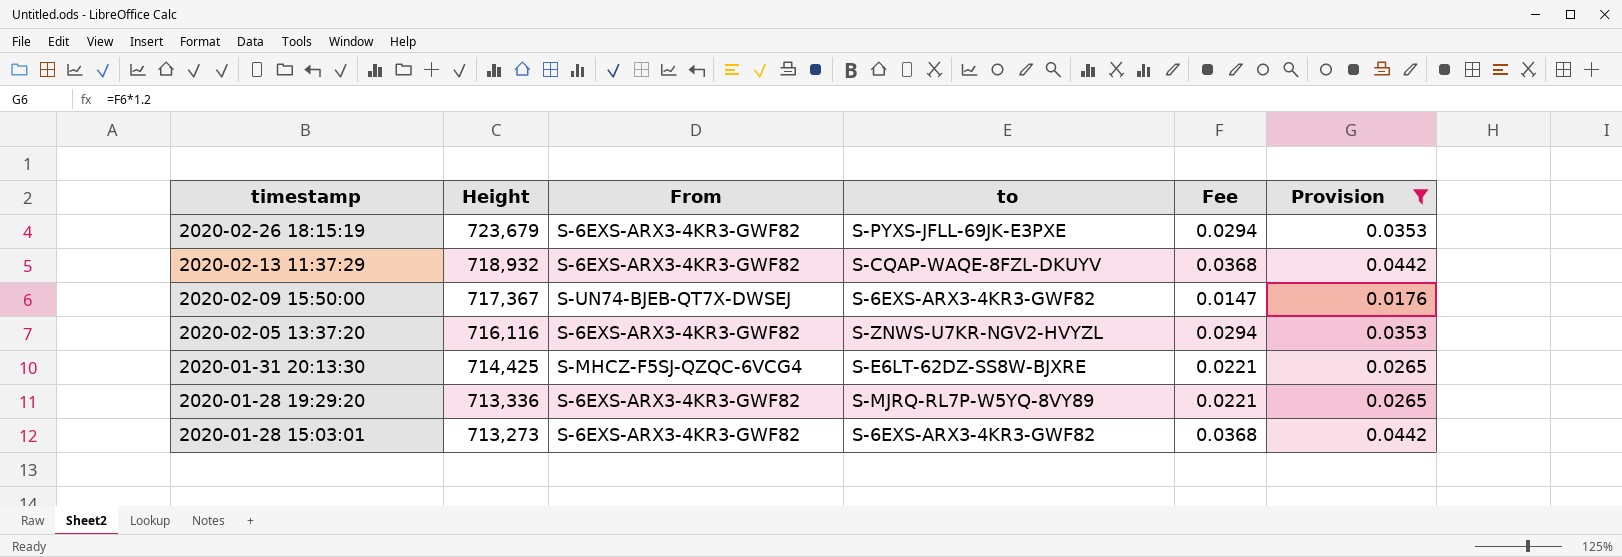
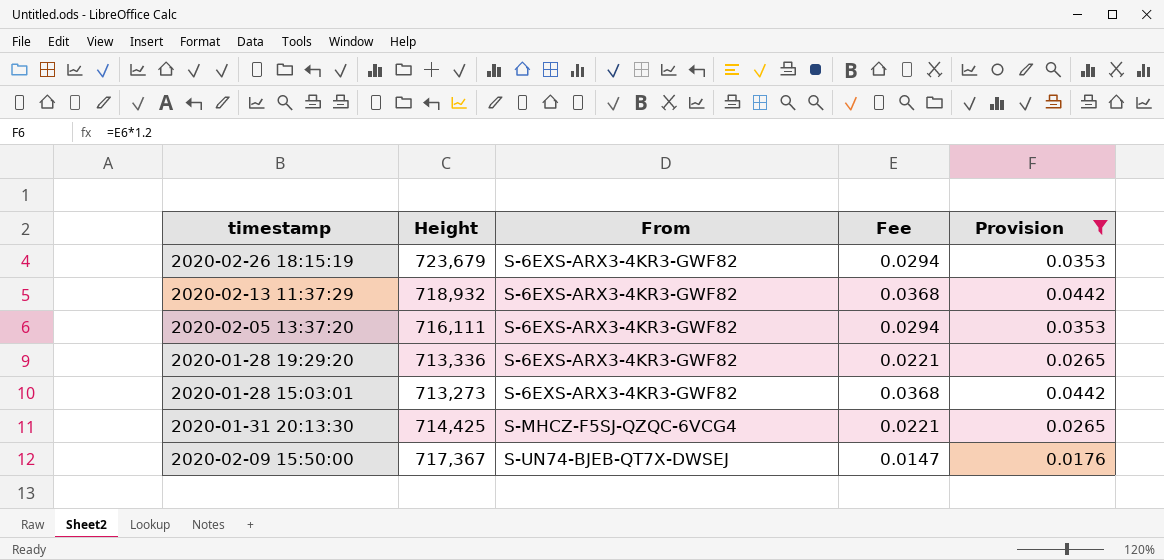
row order: timestamp descending -> From ascending
column to | position: 4 -> none
2020-02-05 13:37:20 | Height: 716,116 -> 716,111

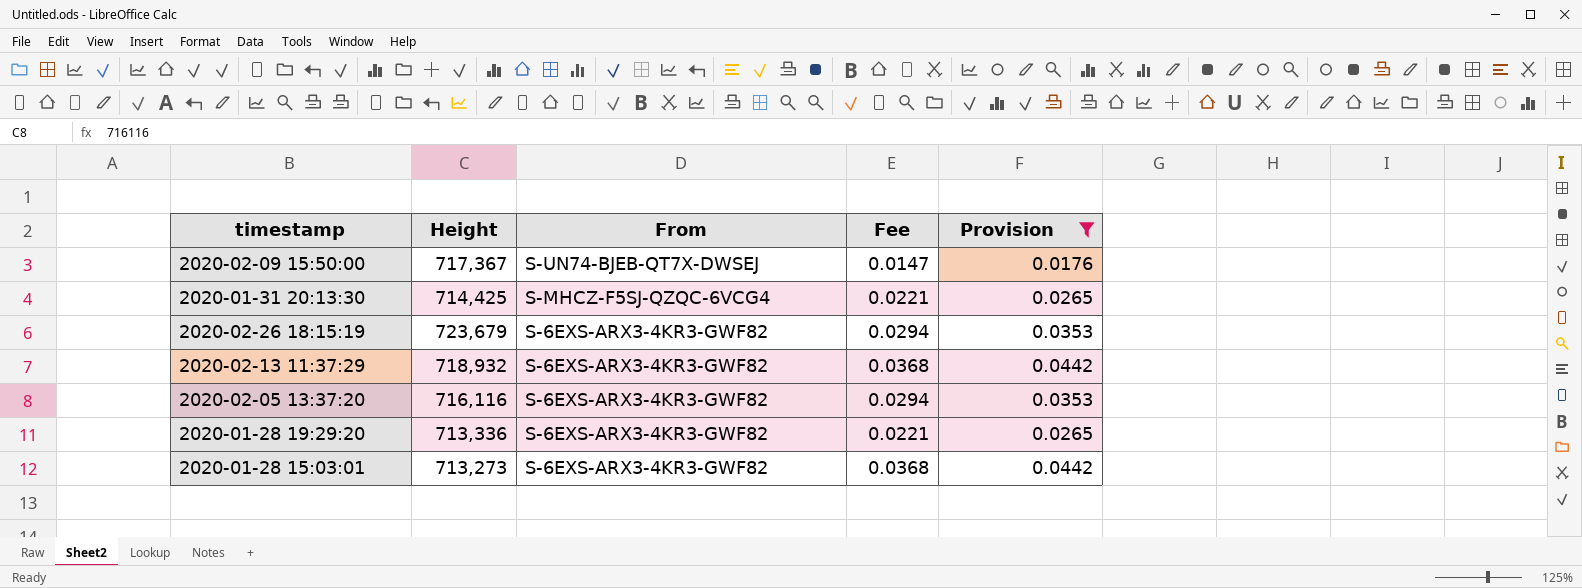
row order: From ascending -> From descending
2020-02-05 13:37:20 | Height: 716,111 -> 716,116

